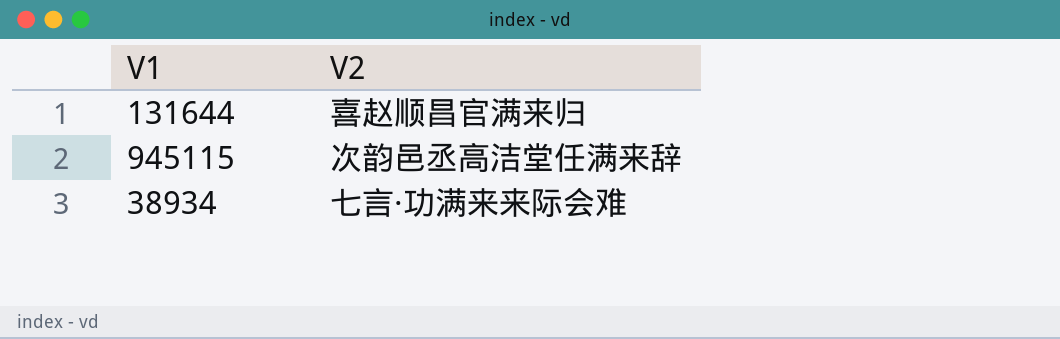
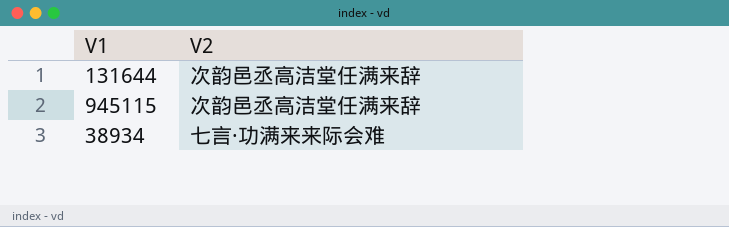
131644 | V2: 喜赵顺昌官满来归 -> 次韵邑丞高洁堂任满来辞

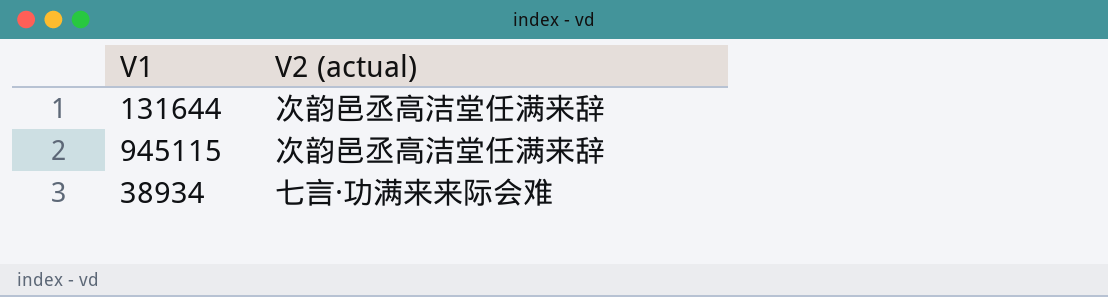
column name: V2 -> V2 (actual)

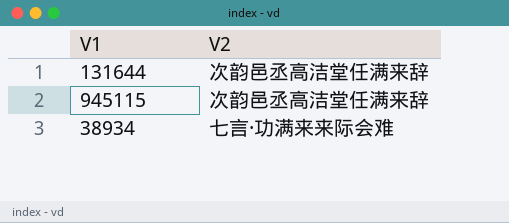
column name: V2 (actual) -> V2

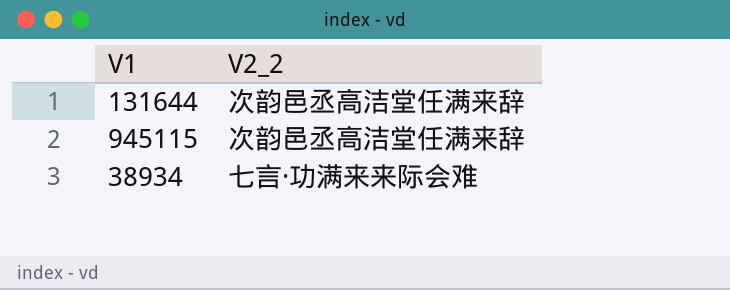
column name: V2 -> V2_2

